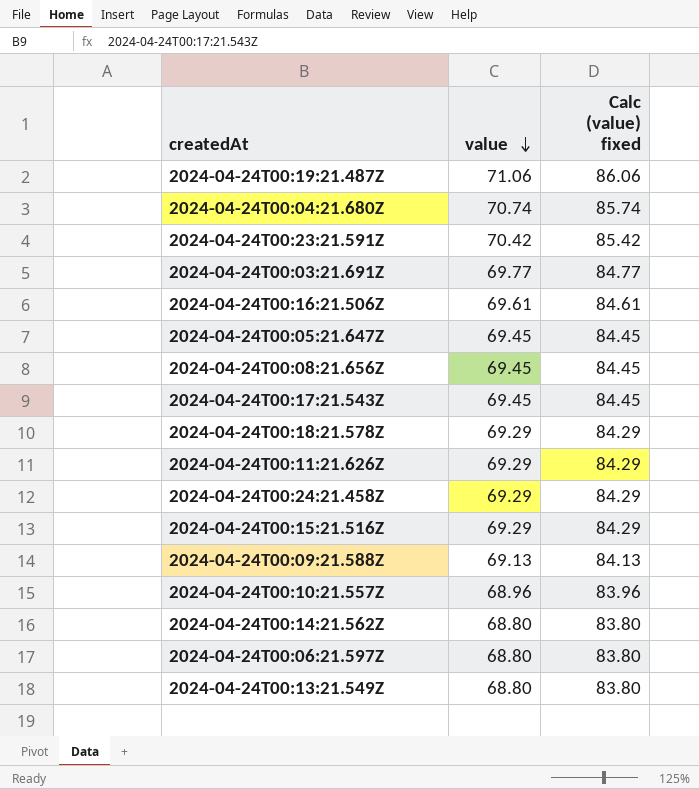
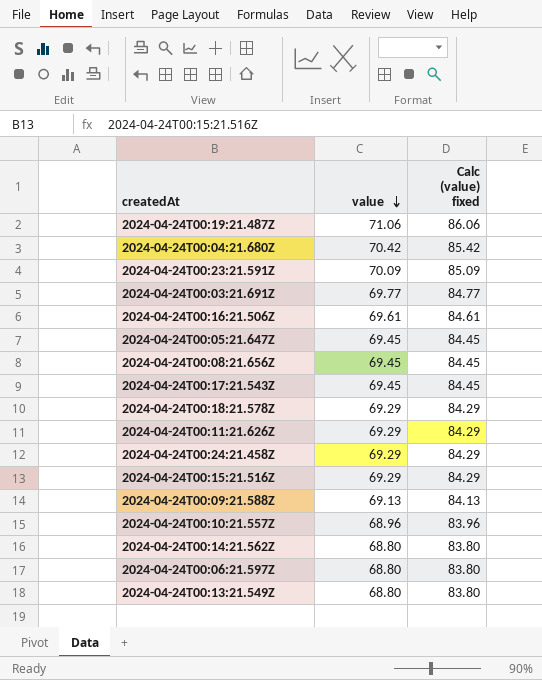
2024-04-24T00:04:21.680Z | value: 70.74 -> 70.42
2024-04-24T00:04:21.680Z | Calc (value) fixed: 85.74 -> 85.42
2024-04-24T00:23:21.591Z | value: 70.42 -> 70.09
2024-04-24T00:23:21.591Z | Calc (value) fixed: 85.42 -> 85.09

